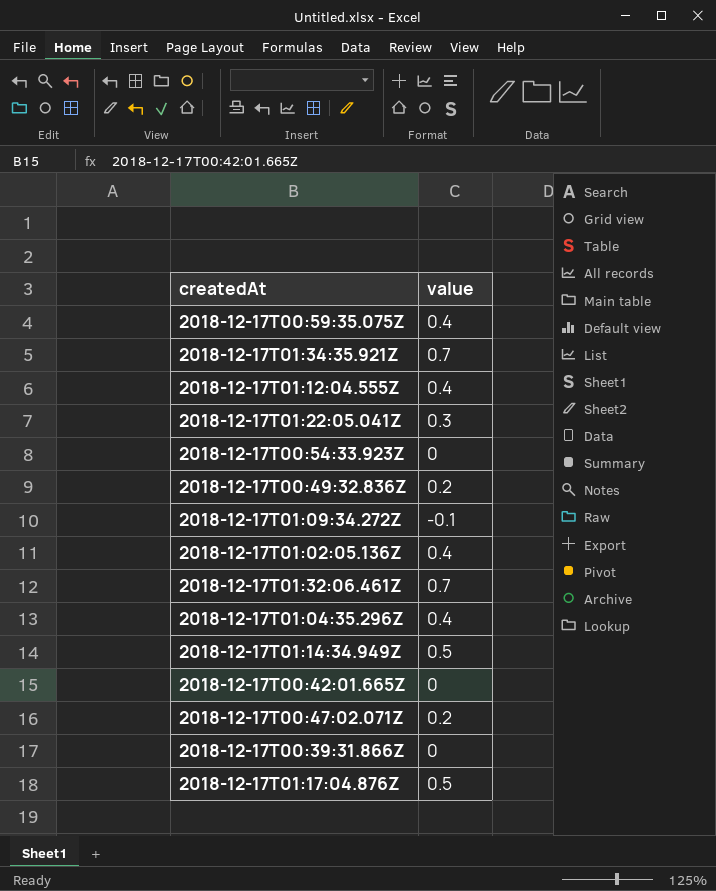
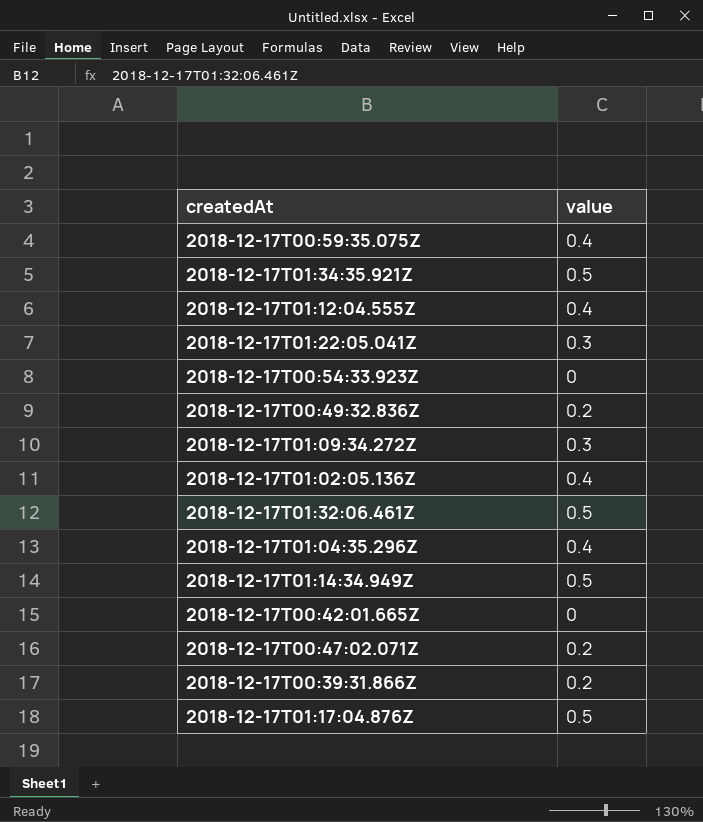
2018-12-17T01:34:35.921Z | value: 0.7 -> 0.5
2018-12-17T01:09:34.272Z | value: -0.1 -> 0.3
2018-12-17T01:32:06.461Z | value: 0.7 -> 0.5
2018-12-17T00:39:31.866Z | value: 0 -> 0.2

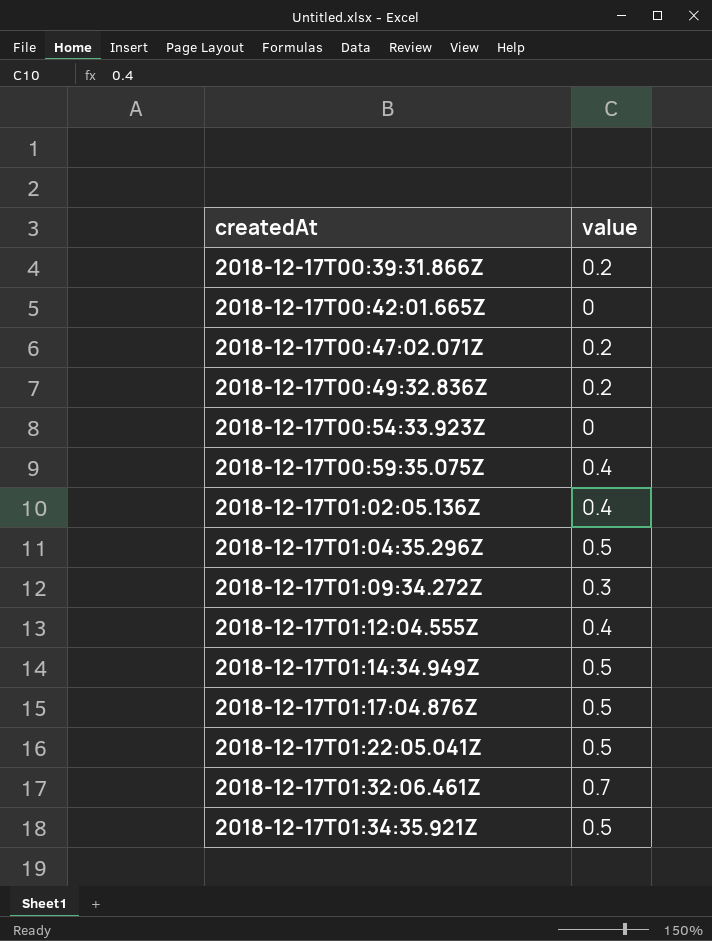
row order: none -> createdAt ascending
2018-12-17T01:04:35.296Z | value: 0.4 -> 0.5
2018-12-17T01:22:05.041Z | value: 0.3 -> 0.5
2018-12-17T01:32:06.461Z | value: 0.5 -> 0.7

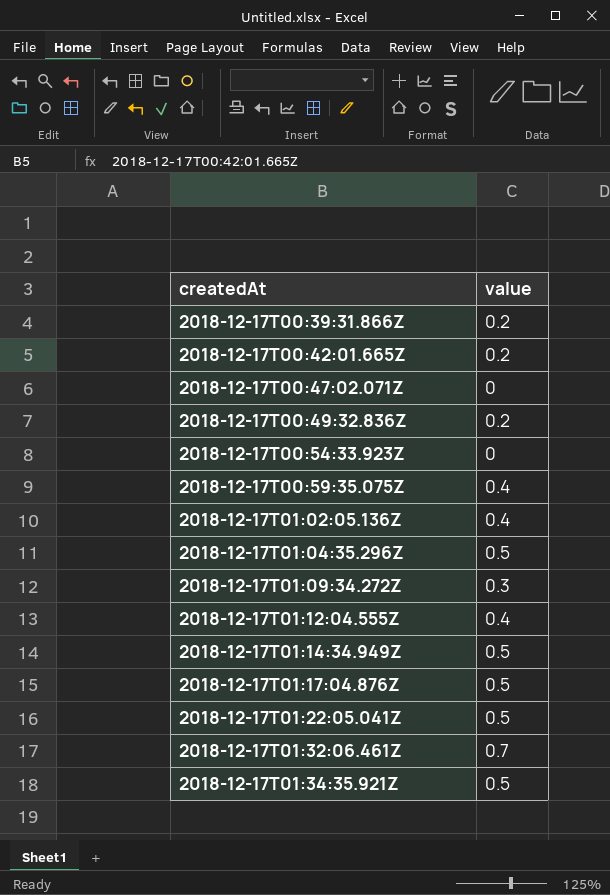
2018-12-17T00:42:01.665Z | value: 0 -> 0.2
2018-12-17T00:47:02.071Z | value: 0.2 -> 0

